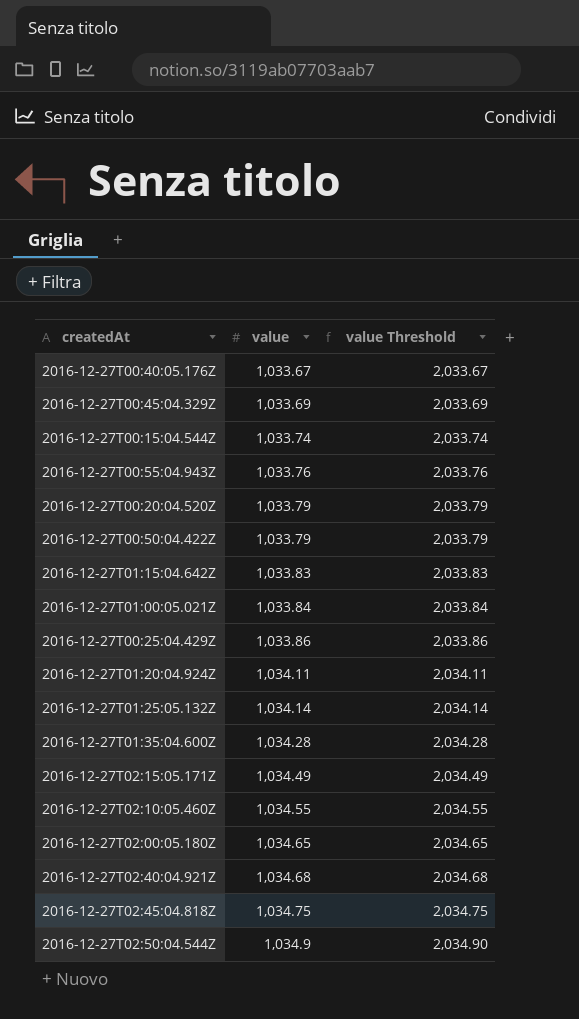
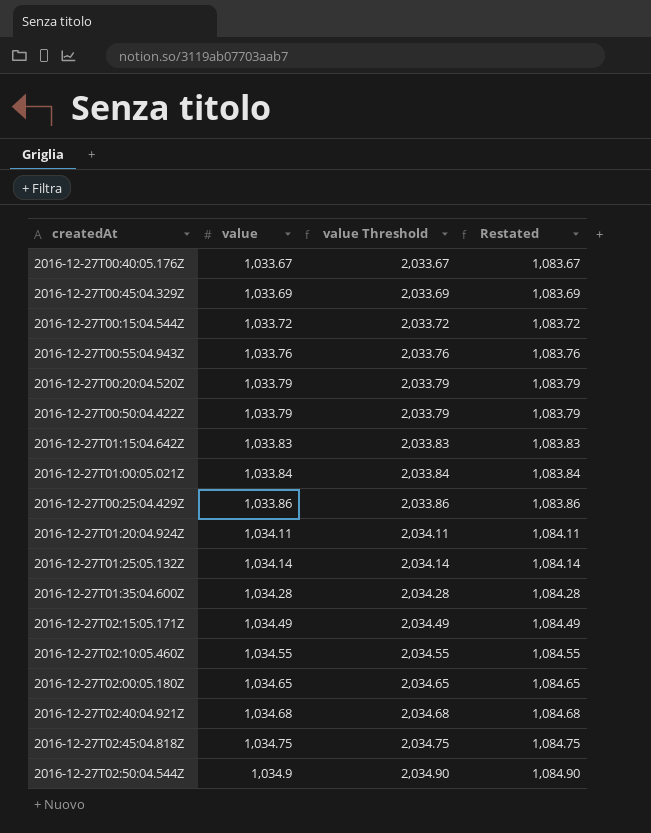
column Restated | formula: none -> [value] + 50
2016-12-27T00:15:04.544Z | value: 1,033.74 -> 1,033.72
2016-12-27T00:15:04.544Z | value Threshold: 2,033.74 -> 2,033.72

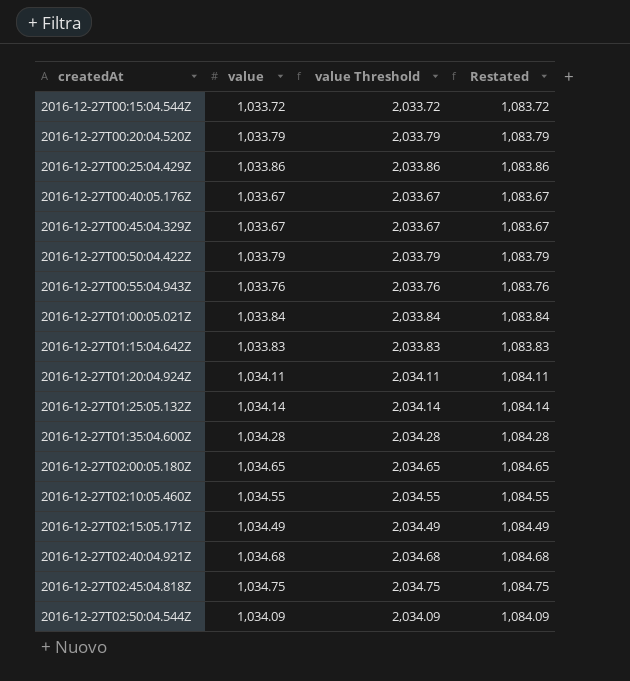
row order: value ascending -> createdAt ascending
2016-12-27T00:45:04.329Z | value: 1,033.69 -> 1,033.67
2016-12-27T00:45:04.329Z | value Threshold: 2,033.69 -> 2,033.67
2016-12-27T00:45:04.329Z | Restated: 1,083.69 -> 1,083.67
2016-12-27T02:50:04.544Z | value: 1,034.9 -> 1,034.09
2016-12-27T02:50:04.544Z | value Threshold: 2,034.90 -> 2,034.09
2016-12-27T02:50:04.544Z | Restated: 1,084.90 -> 1,084.09

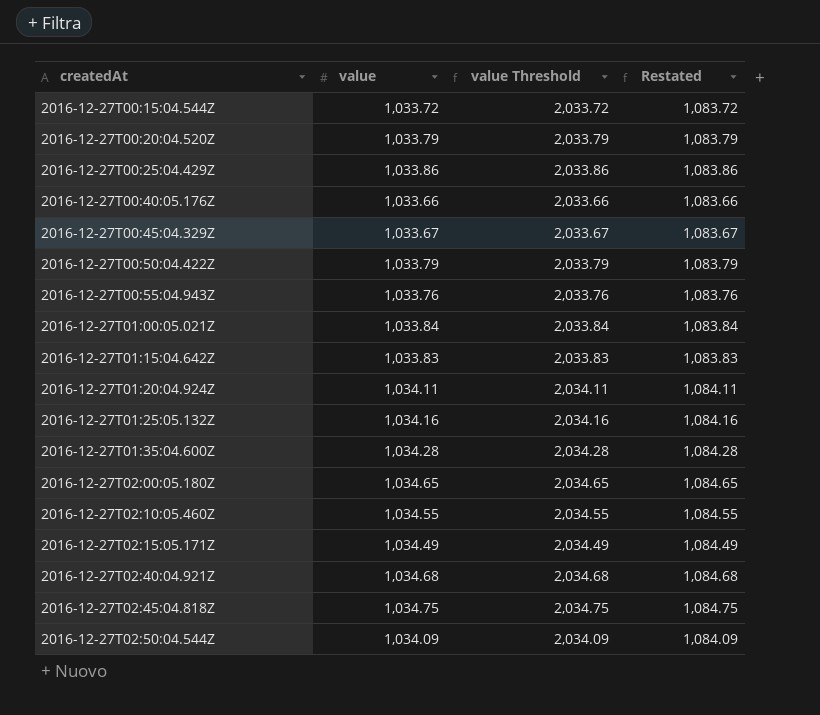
2016-12-27T00:40:05.176Z | value: 1,033.67 -> 1,033.66
2016-12-27T00:40:05.176Z | value Threshold: 2,033.67 -> 2,033.66
2016-12-27T00:40:05.176Z | Restated: 1,083.67 -> 1,083.66
2016-12-27T01:25:05.132Z | value: 1,034.14 -> 1,034.16
2016-12-27T01:25:05.132Z | value Threshold: 2,034.14 -> 2,034.16
2016-12-27T01:25:05.132Z | Restated: 1,084.14 -> 1,084.16

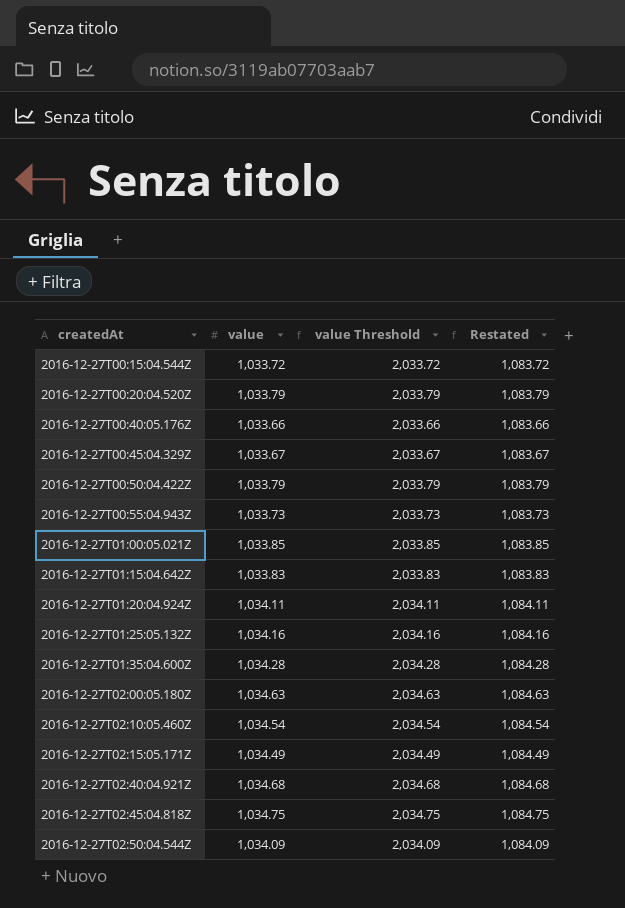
row 2016-12-27T00:25:04.429Z: 1,033.86 | 2,033.86 | 1,083.86 -> none
2016-12-27T00:55:04.943Z | value: 1,033.76 -> 1,033.73
2016-12-27T00:55:04.943Z | value Threshold: 2,033.76 -> 2,033.73
2016-12-27T00:55:04.943Z | Restated: 1,083.76 -> 1,083.73
2016-12-27T01:00:05.021Z | value: 1,033.84 -> 1,033.85
2016-12-27T01:00:05.021Z | value Threshold: 2,033.84 -> 2,033.85
2016-12-27T01:00:05.021Z | Restated: 1,083.84 -> 1,083.85
2016-12-27T02:00:05.180Z | value: 1,034.65 -> 1,034.63
2016-12-27T02:00:05.180Z | value Threshold: 2,034.65 -> 2,034.63
2016-12-27T02:00:05.180Z | Restated: 1,084.65 -> 1,084.63
2016-12-27T02:10:05.460Z | value: 1,034.55 -> 1,034.54
2016-12-27T02:10:05.460Z | value Threshold: 2,034.55 -> 2,034.54
2016-12-27T02:10:05.460Z | Restated: 1,084.55 -> 1,084.54

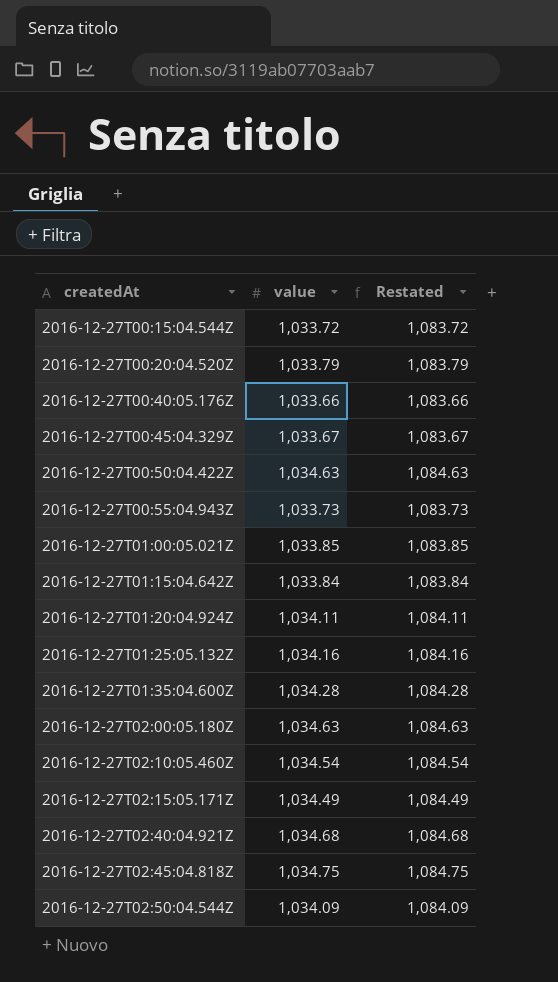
column value Threshold | formula: [value] + 1000 -> none
2016-12-27T00:50:04.422Z | value: 1,033.79 -> 1,034.63
2016-12-27T00:50:04.422Z | Restated: 1,083.79 -> 1,084.63
2016-12-27T01:15:04.642Z | value: 1,033.83 -> 1,033.84
2016-12-27T01:15:04.642Z | Restated: 1,083.83 -> 1,083.84

